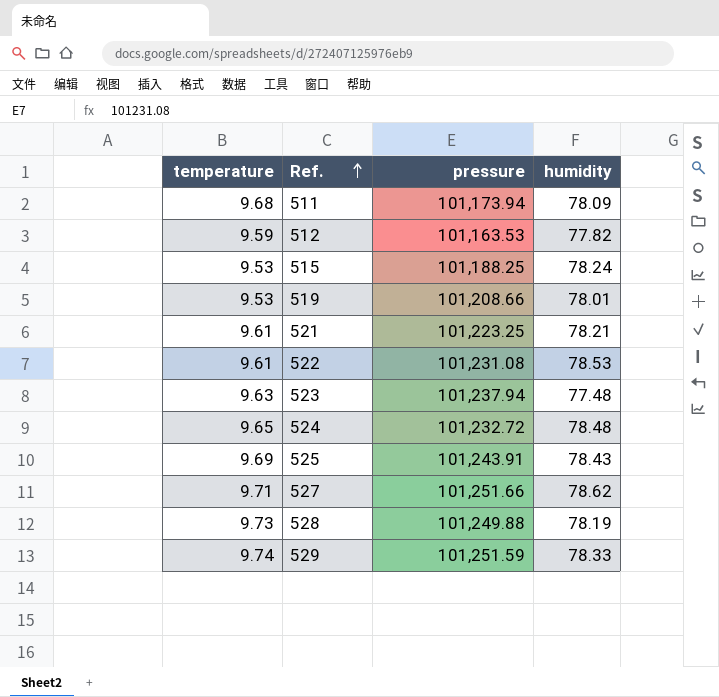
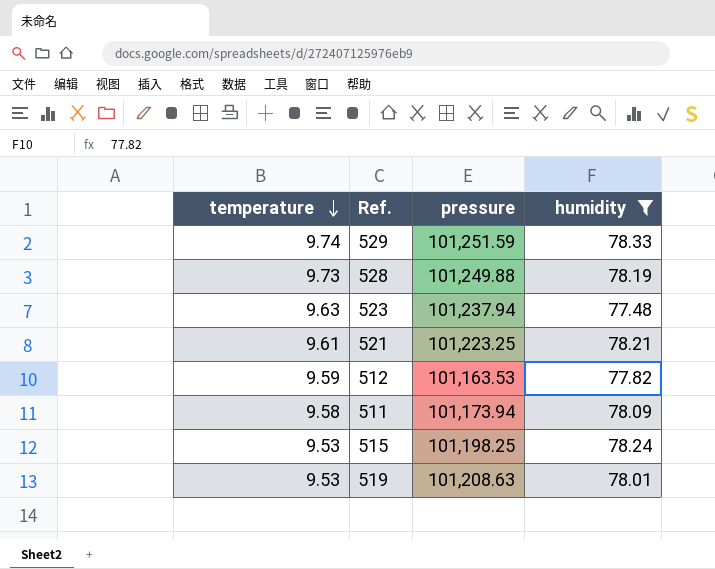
filter: none -> humidity <= 78.33
row order: Ref. ascending -> temperature descending
511 | temperature: 9.68 -> 9.58
515 | pressure: 101,188.25 -> 101,198.25
519 | pressure: 101,208.66 -> 101,208.63

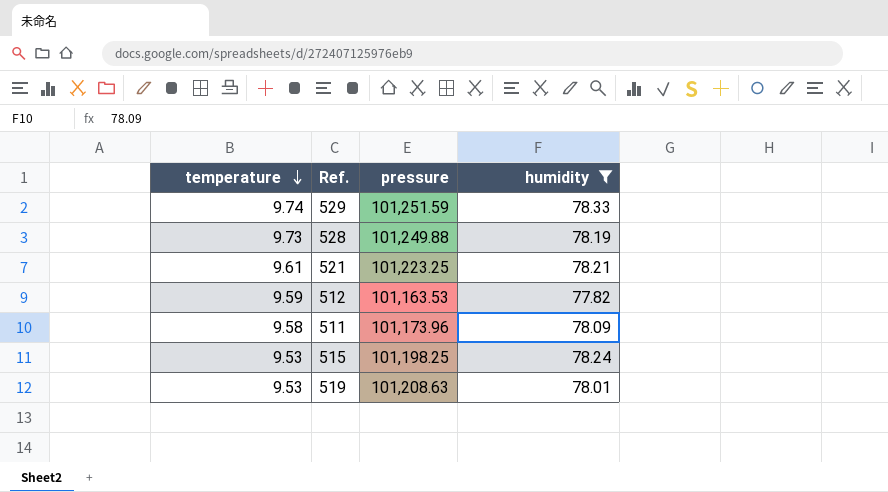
row 523: 9.63 | 101,237.94 | 77.48 -> none
511 | pressure: 101,173.94 -> 101,173.96

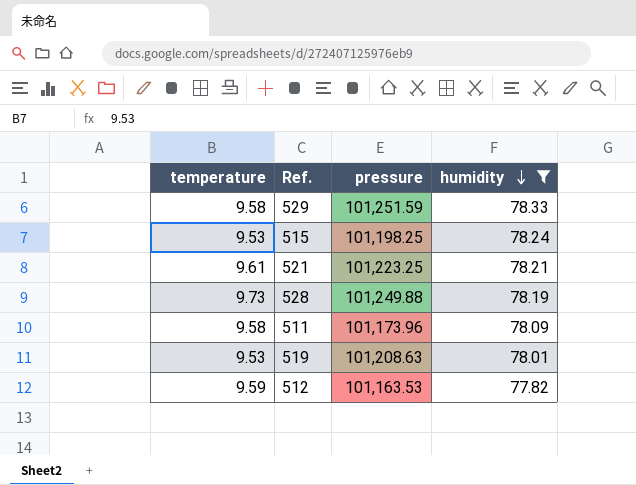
row order: temperature descending -> humidity descending
529 | temperature: 9.74 -> 9.58

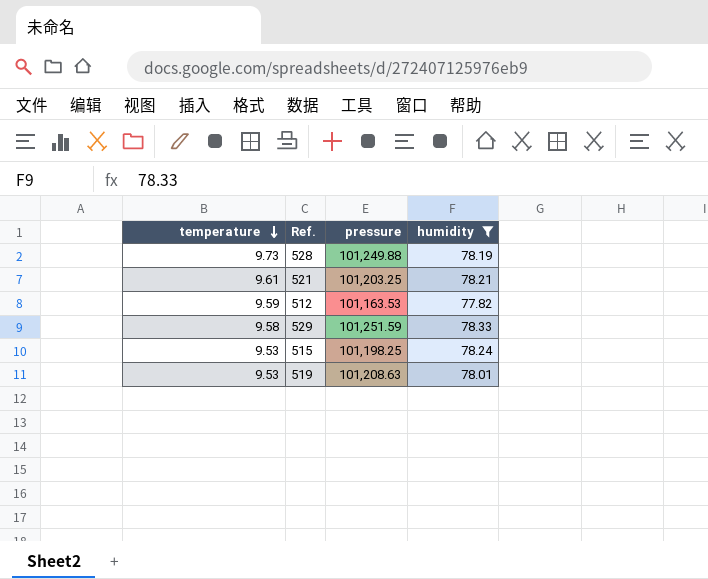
row order: humidity descending -> temperature descending
row 511: 9.58 | 101,173.96 | 78.09 -> none
521 | pressure: 101,223.25 -> 101,203.25

